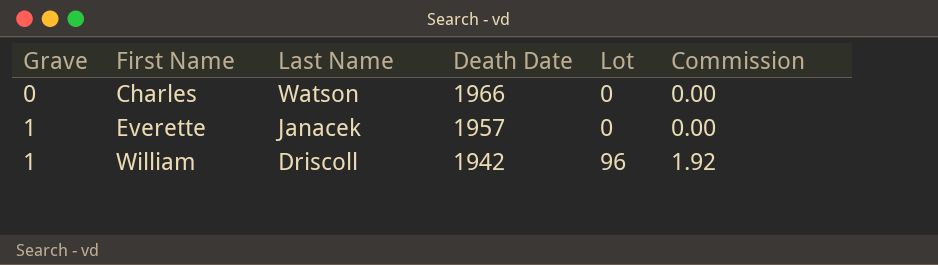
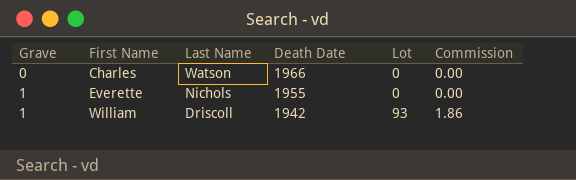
Everette | Last Name: Janacek -> Nichols
Everette | Death Date: 1957 -> 1955
William | Lot: 96 -> 93
William | Commission: 1.92 -> 1.86

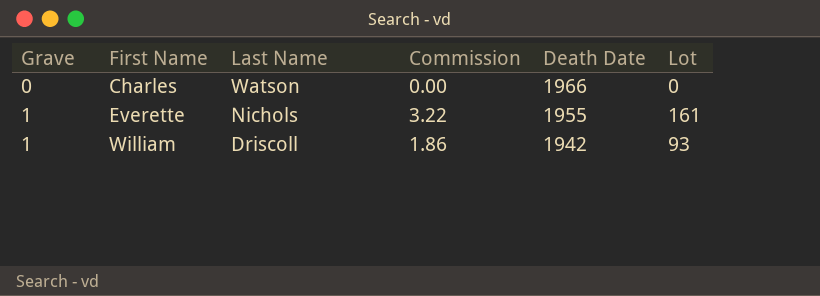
column Commission | position: 6 -> 4
Everette | Commission: 0.00 -> 3.22
Everette | Lot: 0 -> 161

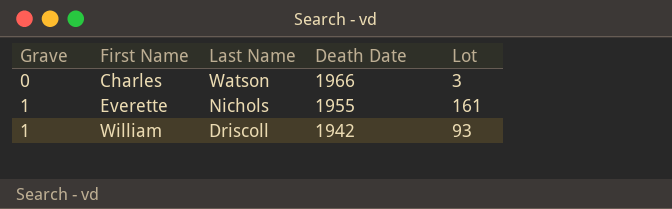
column Commission | formula: [Lot] * 0.02 -> none
Charles | Lot: 0 -> 3

